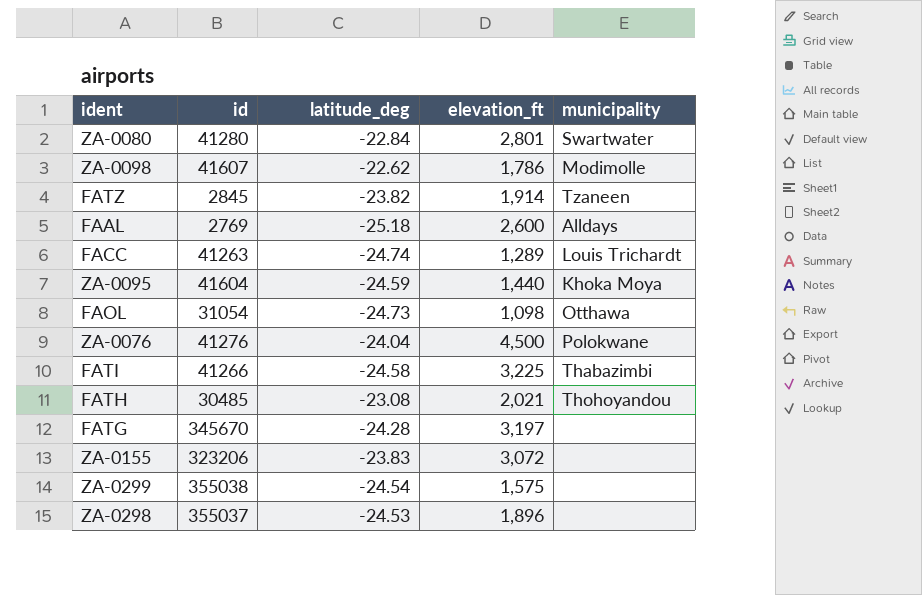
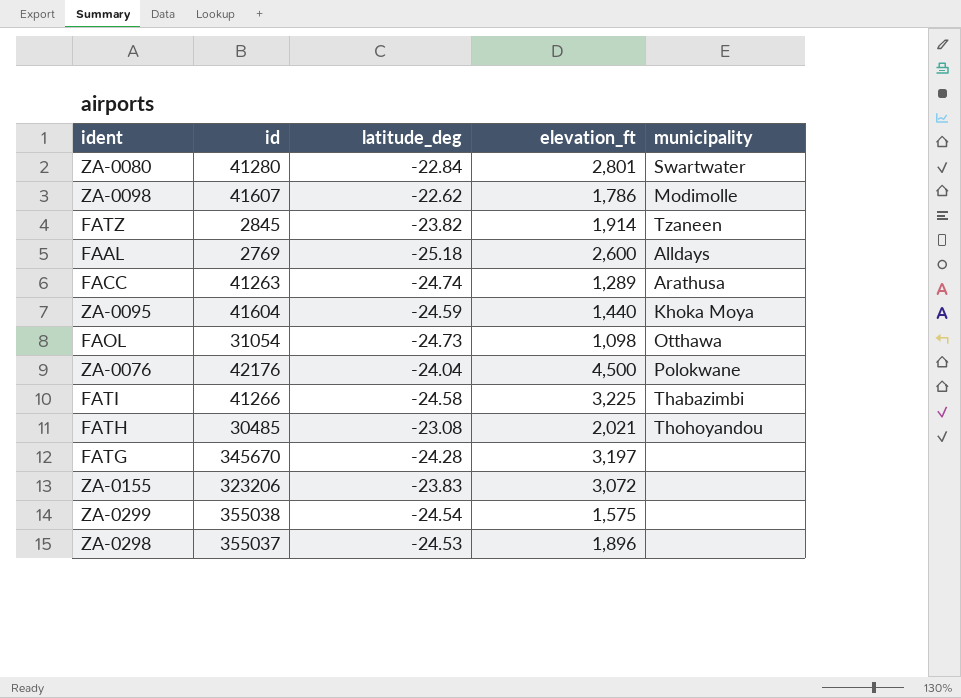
FACC | municipality: Louis Trichardt -> Arathusa
ZA-0076 | id: 41276 -> 42176

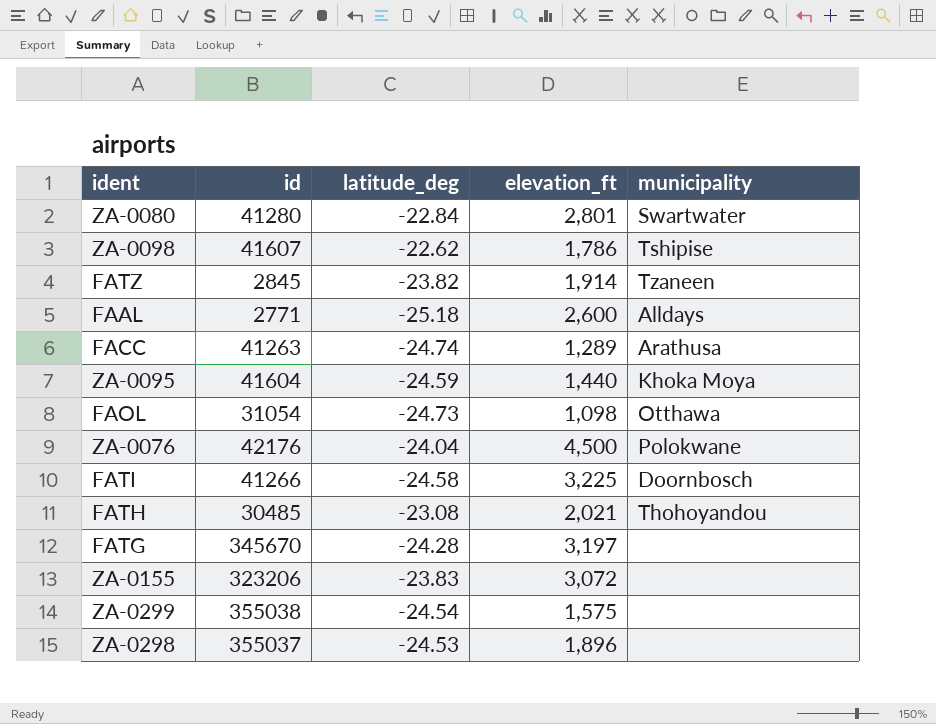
ZA-0098 | municipality: Modimolle -> Tshipise
FAAL | id: 2769 -> 2771
FATI | municipality: Thabazimbi -> Doornbosch

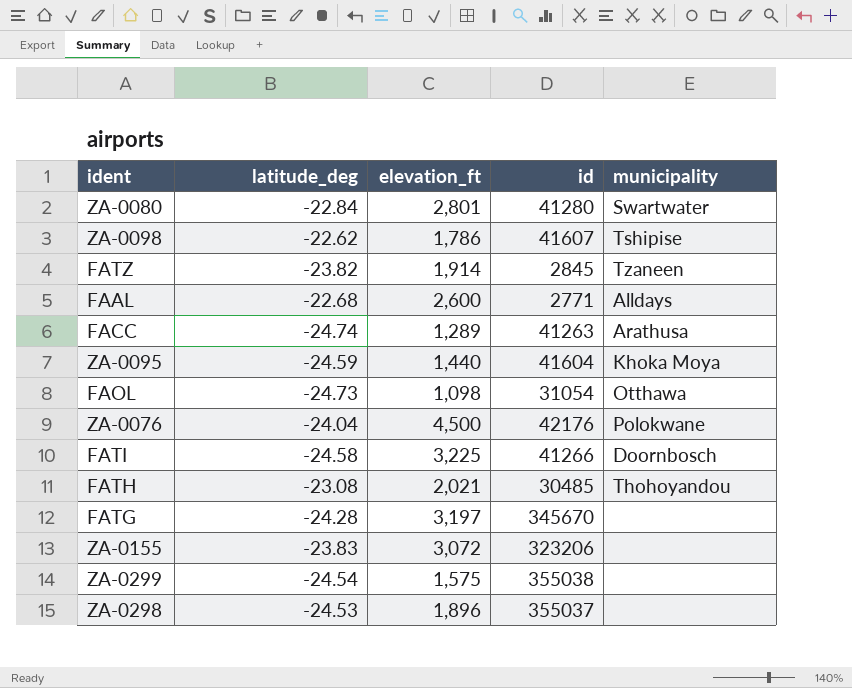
column id | position: 2 -> 4
FAAL | latitude_deg: -25.18 -> -22.68

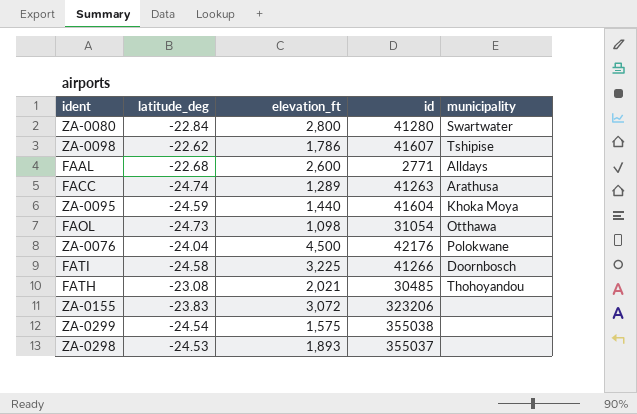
row FATZ: -23.82 | 1,914 | 2845 | Tzaneen -> none
row FATG: -24.28 | 3,197 | 345670 | none -> none
ZA-0080 | elevation_ft: 2,801 -> 2,800
ZA-0298 | elevation_ft: 1,896 -> 1,893

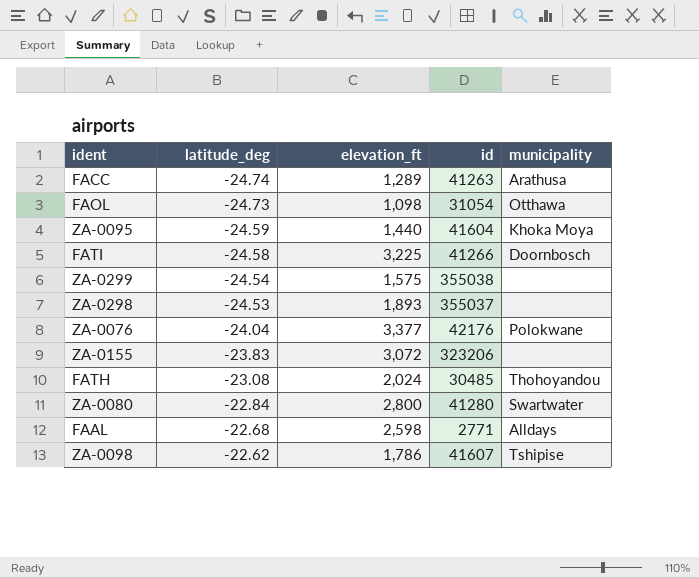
row order: none -> latitude_deg ascending
ZA-0076 | elevation_ft: 4,500 -> 3,377
FATH | elevation_ft: 2,021 -> 2,024
FAAL | elevation_ft: 2,600 -> 2,598

